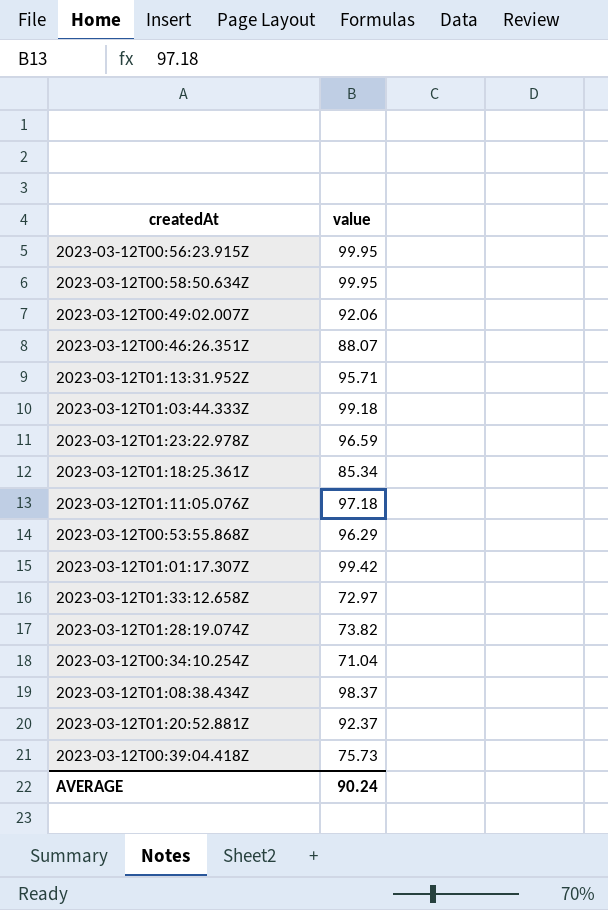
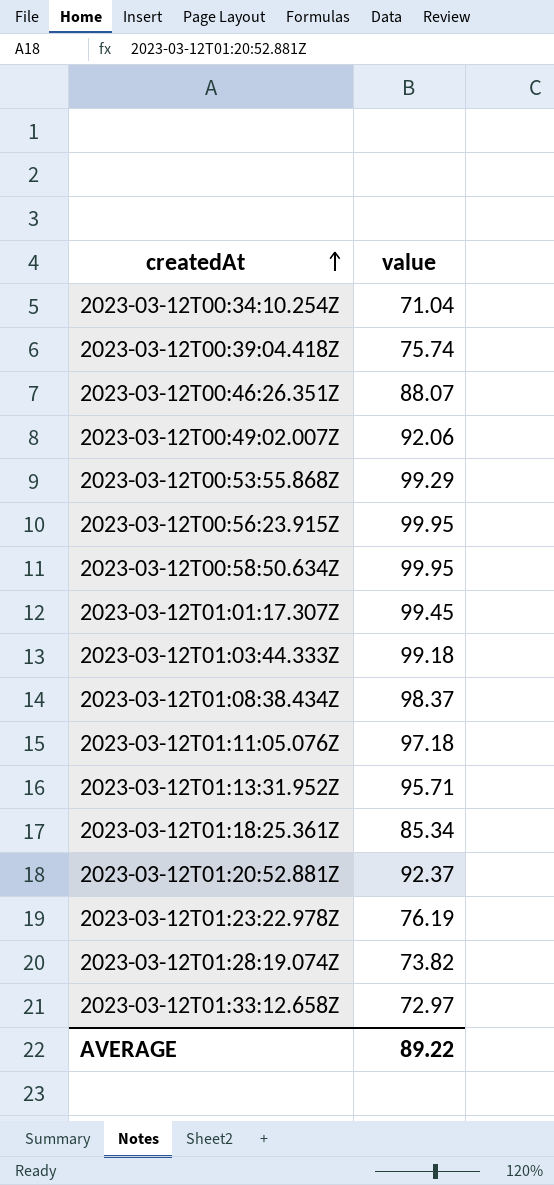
row order: none -> createdAt ascending
2023-03-12T00:39:04.418Z | value: 75.73 -> 75.74
2023-03-12T00:53:55.868Z | value: 96.29 -> 99.29
2023-03-12T01:01:17.307Z | value: 99.42 -> 99.45
2023-03-12T01:23:22.978Z | value: 96.59 -> 76.19
AVERAGE | value: 90.24 -> 89.22

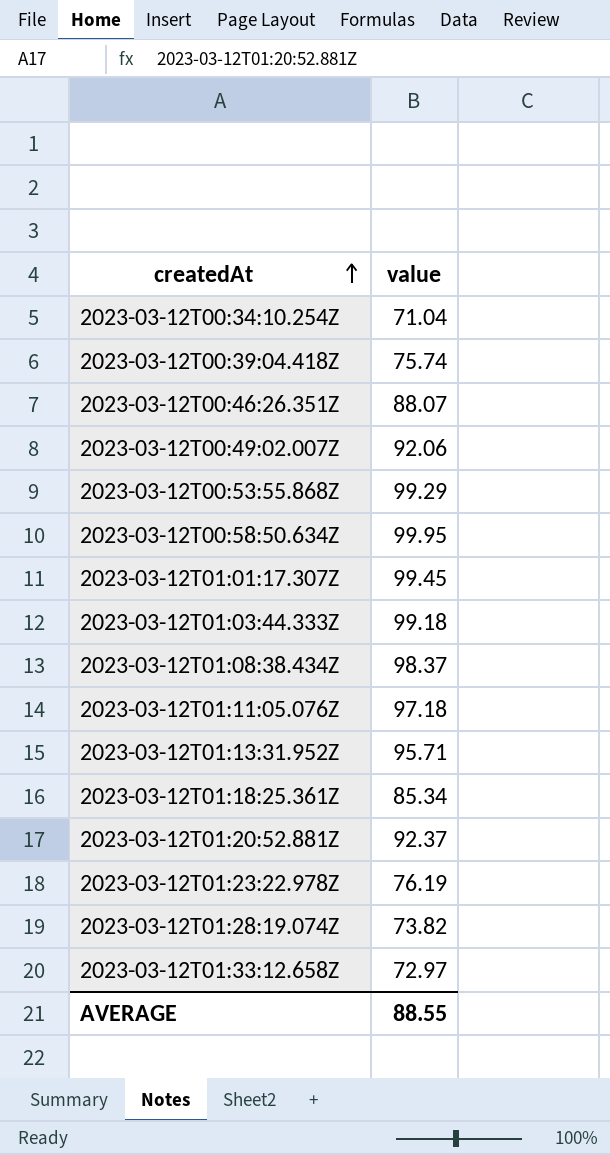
row 2023-03-12T00:56:23.915Z: 99.95 -> none
AVERAGE | value: 89.22 -> 88.55

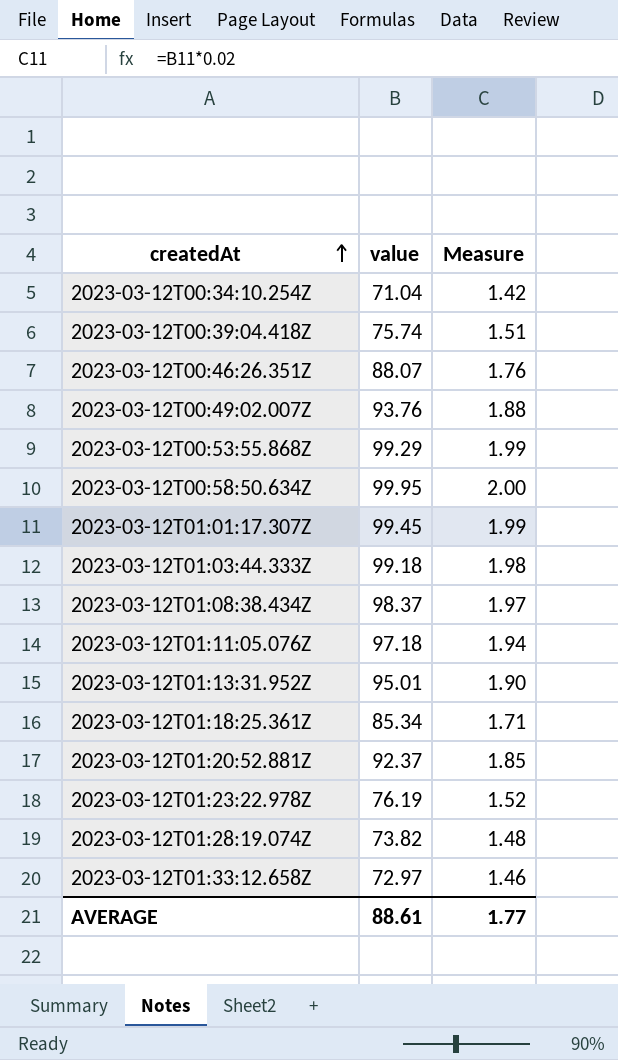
column Measure | formula: none -> [value] * 0.02
2023-03-12T00:49:02.007Z | value: 92.06 -> 93.76
2023-03-12T01:13:31.952Z | value: 95.71 -> 95.01
AVERAGE | value: 88.55 -> 88.61

